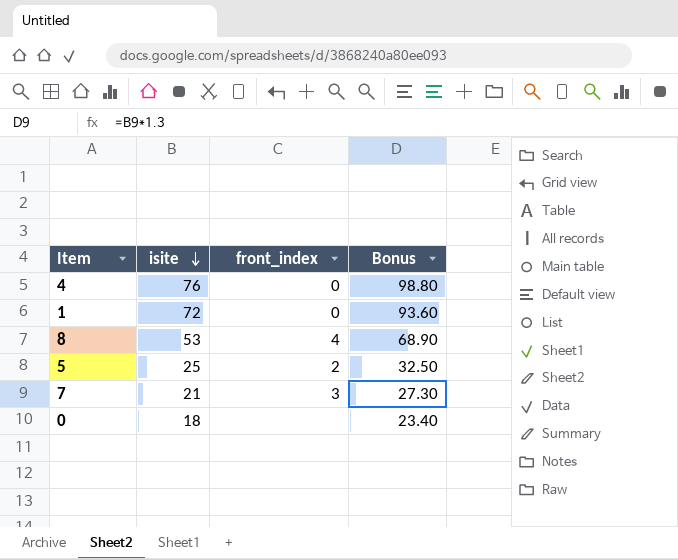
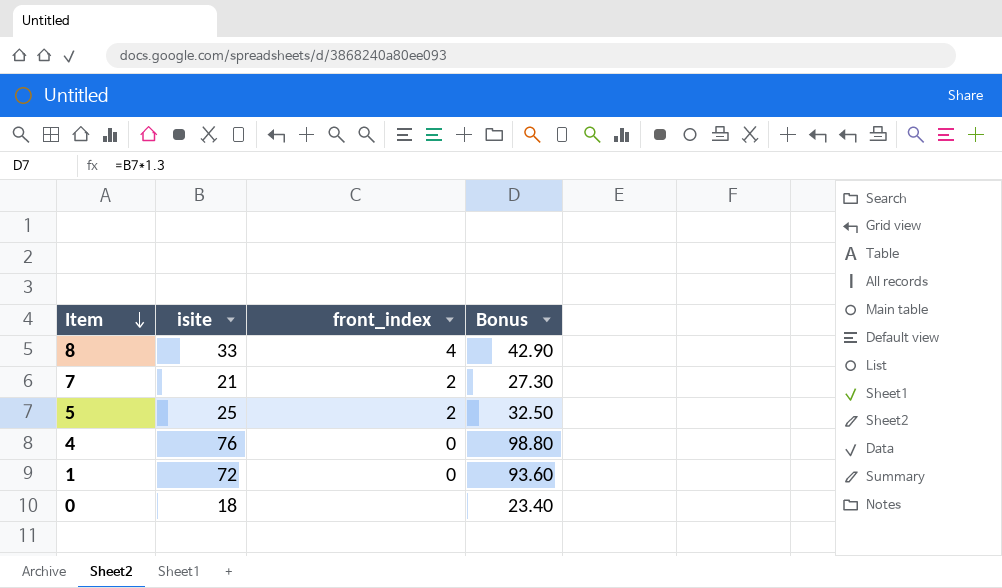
row order: isite descending -> Item descending
8 | isite: 53 -> 33
8 | Bonus: 68.90 -> 42.90
7 | front_index: 3 -> 2

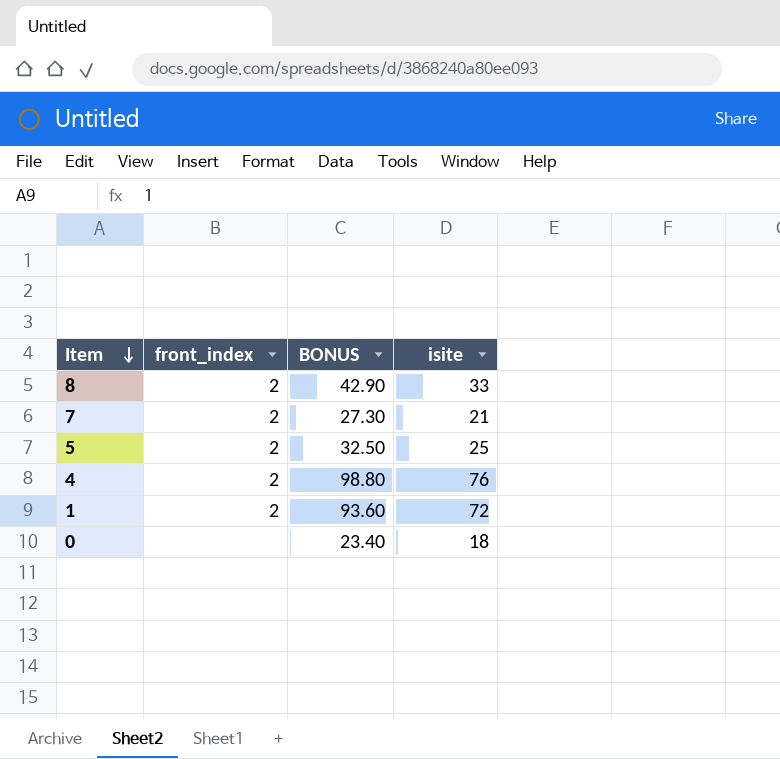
column name: Bonus -> BONUS
column isite | position: 2 -> 4
8 | front_index: 4 -> 2
4 | front_index: 0 -> 2
1 | front_index: 0 -> 2

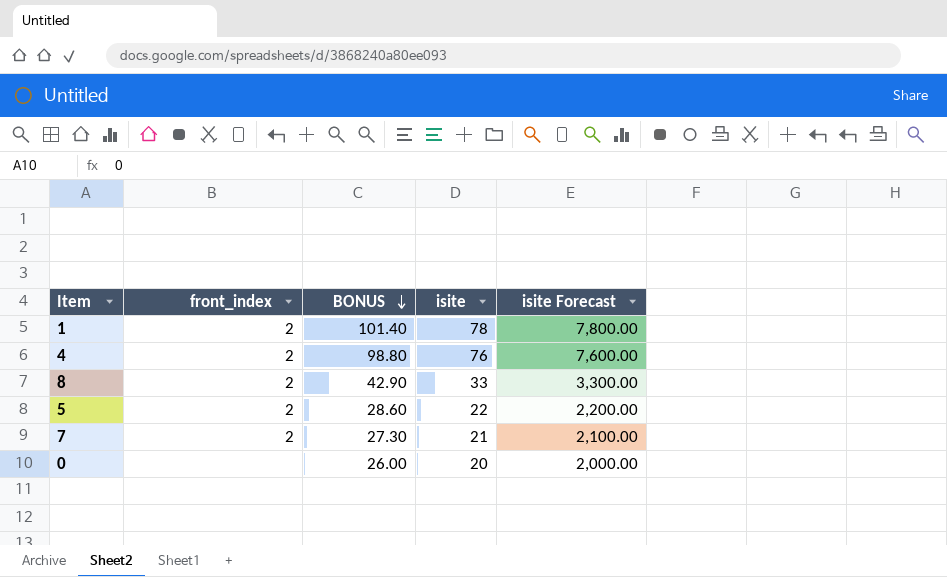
row order: Item descending -> BONUS descending
column isite Forecast | formula: none -> [isite] * 100
1 | BONUS: 93.60 -> 101.40
1 | isite: 72 -> 78
5 | BONUS: 32.50 -> 28.60
5 | isite: 25 -> 22
0 | BONUS: 23.40 -> 26.00
0 | isite: 18 -> 20

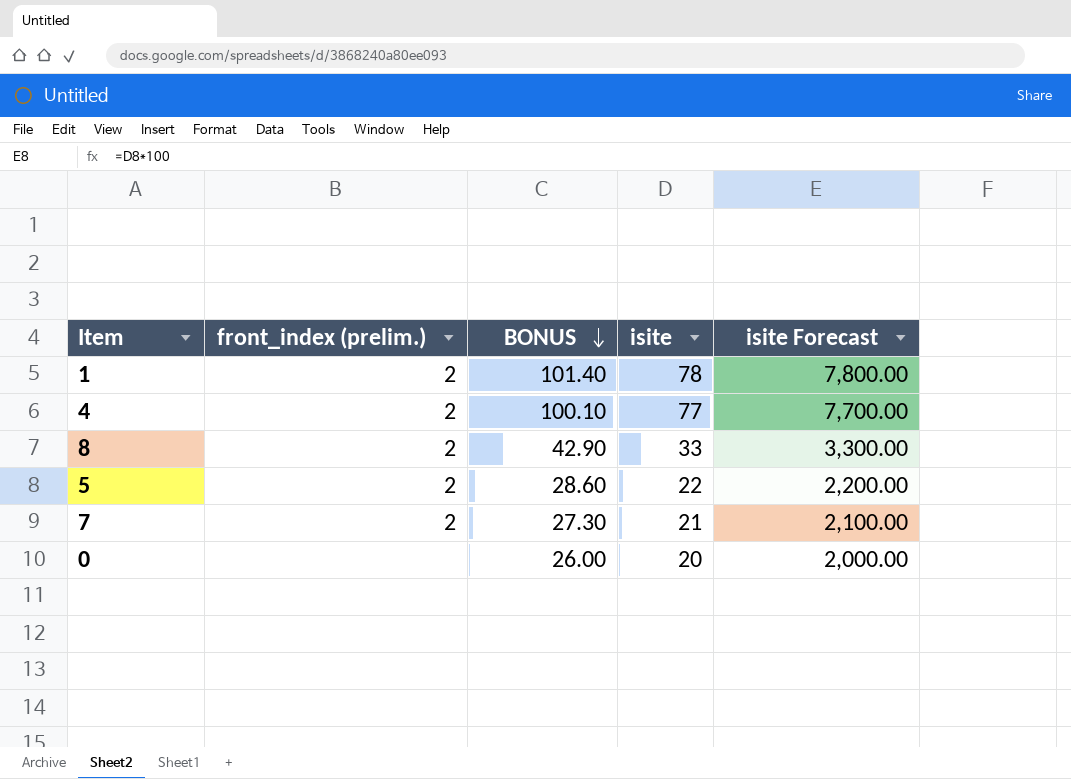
column name: front_index -> front_index (prelim.)
4 | BONUS: 98.80 -> 100.10
4 | isite: 76 -> 77
4 | isite Forecast: 7,600.00 -> 7,700.00

